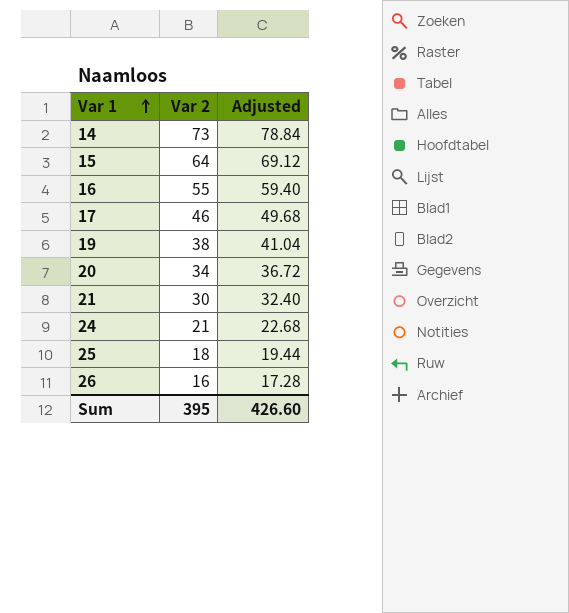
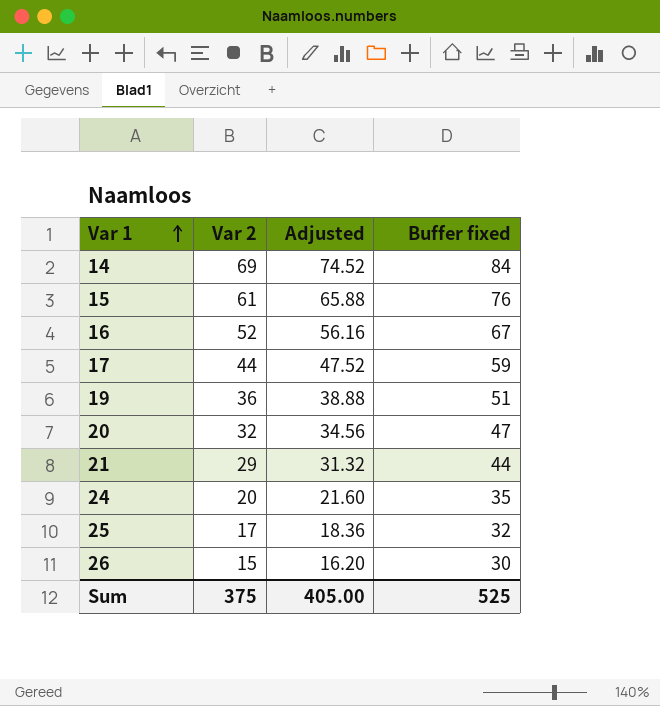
column Buffer fixed | formula: none -> [Var 2] + 15
14 | Var 2: 73 -> 69
14 | Adjusted: 78.84 -> 74.52
15 | Var 2: 64 -> 61
15 | Adjusted: 69.12 -> 65.88
16 | Var 2: 55 -> 52
16 | Adjusted: 59.40 -> 56.16
17 | Var 2: 46 -> 44
17 | Adjusted: 49.68 -> 47.52
19 | Var 2: 38 -> 36
19 | Adjusted: 41.04 -> 38.88
20 | Var 2: 34 -> 32
20 | Adjusted: 36.72 -> 34.56
21 | Var 2: 30 -> 29
21 | Adjusted: 32.40 -> 31.32
24 | Var 2: 21 -> 20
24 | Adjusted: 22.68 -> 21.60
25 | Var 2: 18 -> 17
25 | Adjusted: 19.44 -> 18.36
26 | Var 2: 16 -> 15
26 | Adjusted: 17.28 -> 16.20
Sum | Var 2: 395 -> 375
Sum | Adjusted: 426.60 -> 405.00

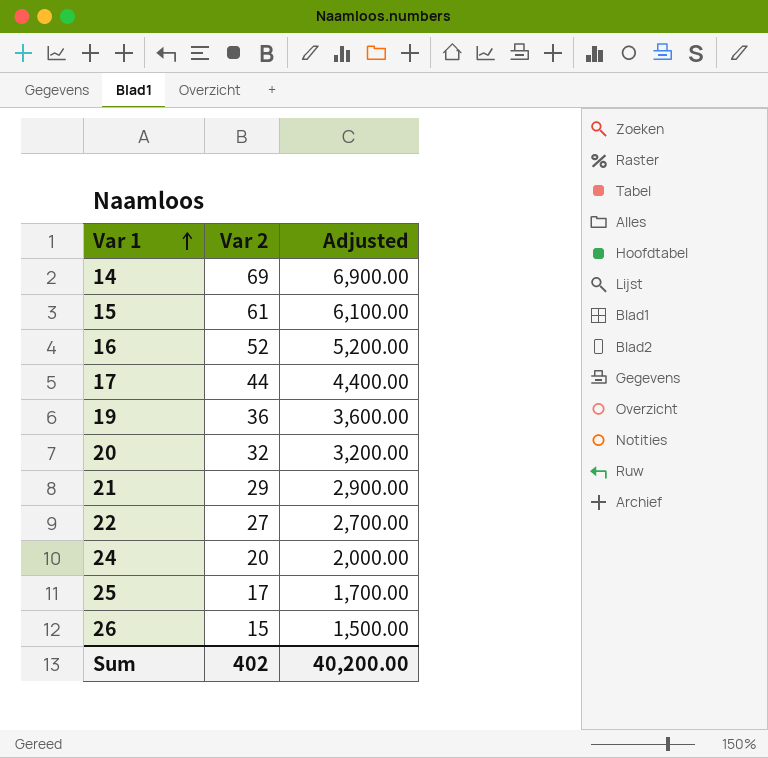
column Buffer fixed | formula: [Var 2] + 15 -> none
column Adjusted | formula: [Var 2] * 1.08 -> [Var 2] * 100
row 22: none -> 27 | 2,700.00
Sum | Var 2: 375 -> 402
Sum | Adjusted: 405.00 -> 40,200.00

